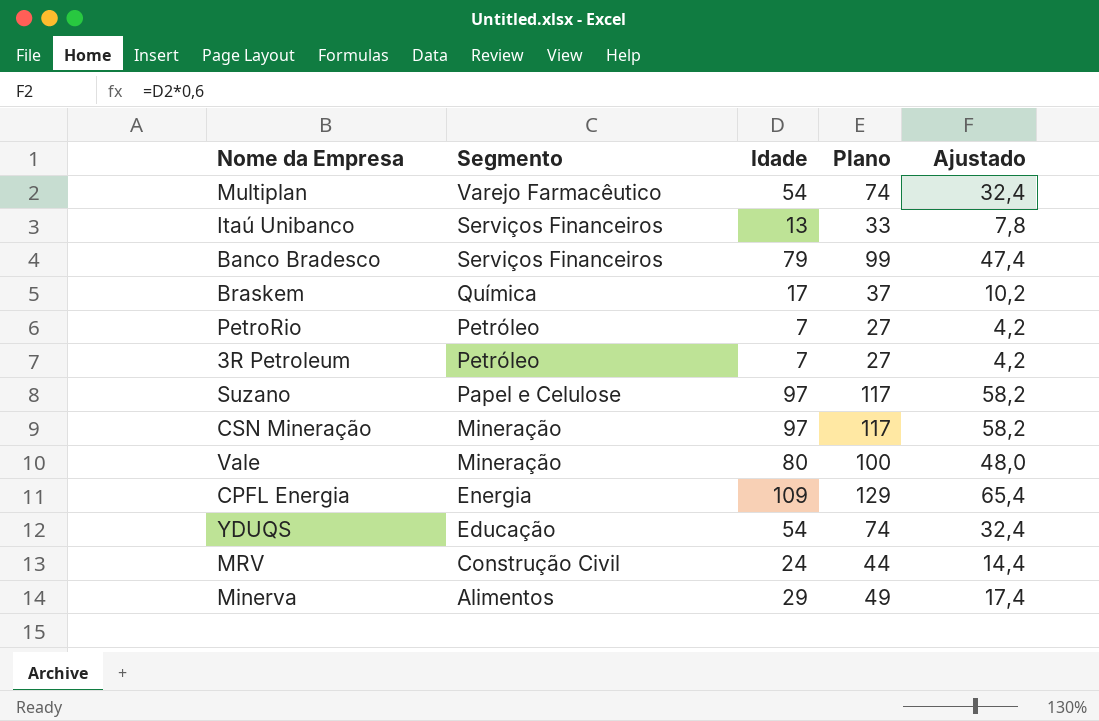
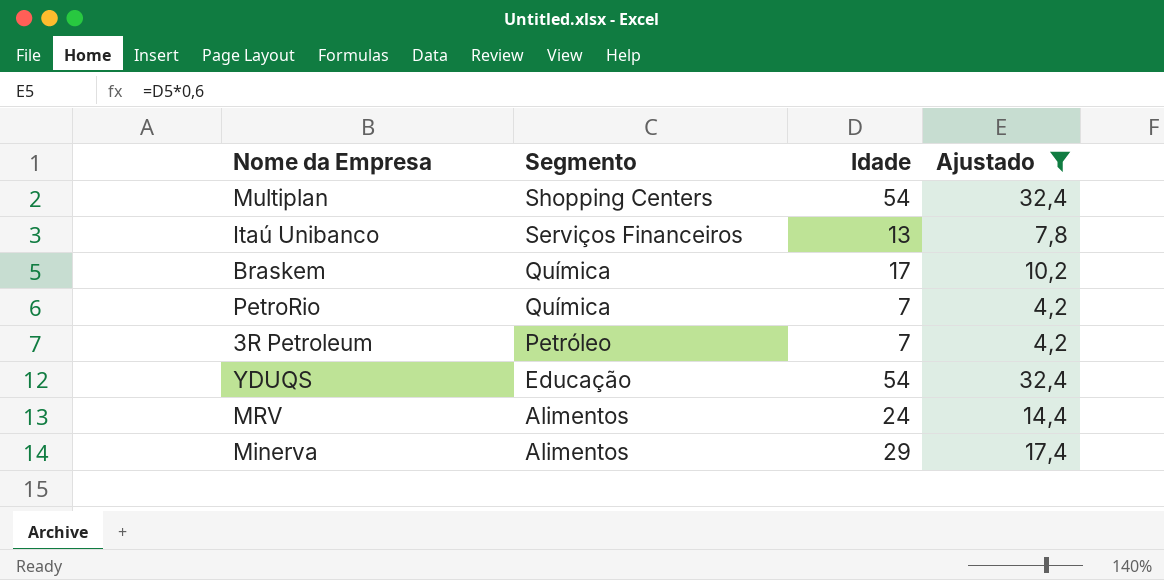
filter: none -> Ajustado <= 32,4
column Plano | formula: [Idade] + 20 -> none
Multiplan | Segmento: Varejo Farmacêutico -> Shopping Centers
PetroRio | Segmento: Petróleo -> Química
MRV | Segmento: Construção Civil -> Alimentos

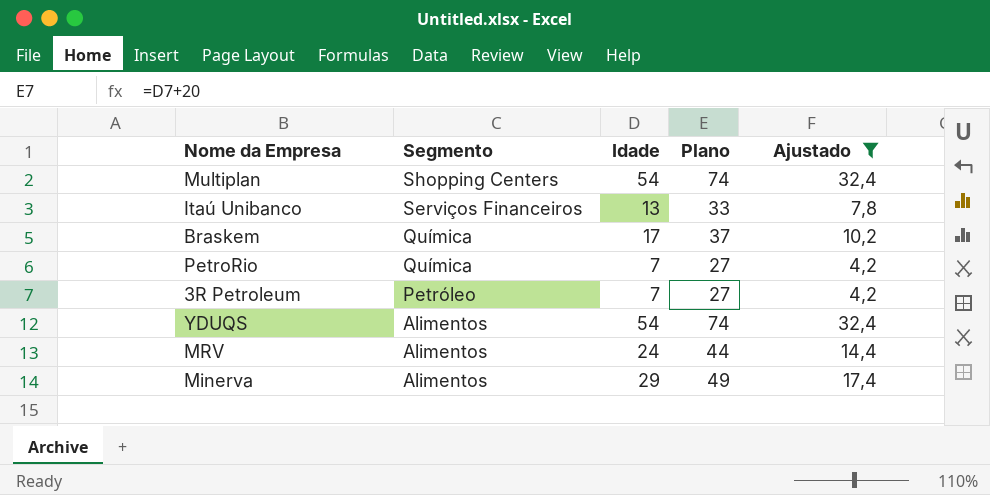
column Plano | formula: none -> [Idade] + 20
YDUQS | Segmento: Educação -> Alimentos

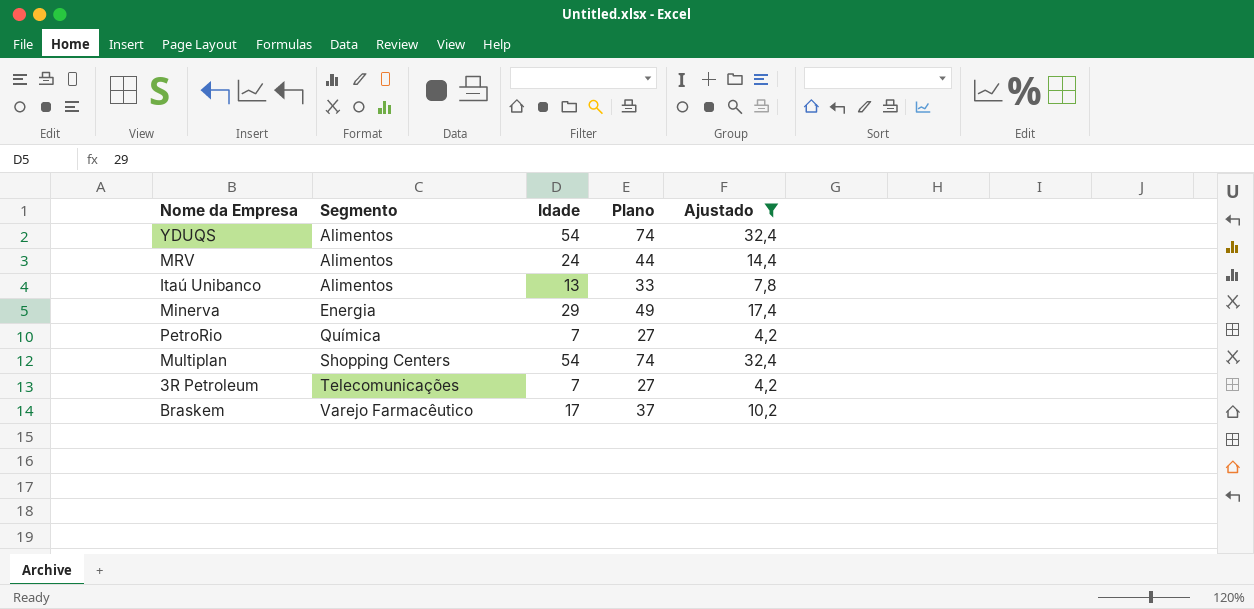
row order: Segmento descending -> Segmento ascending
Itaú Unibanco | Segmento: Serviços Financeiros -> Alimentos
Minerva | Segmento: Alimentos -> Energia
3R Petroleum | Segmento: Petróleo -> Telecomunicações
Braskem | Segmento: Química -> Varejo Farmacêutico

